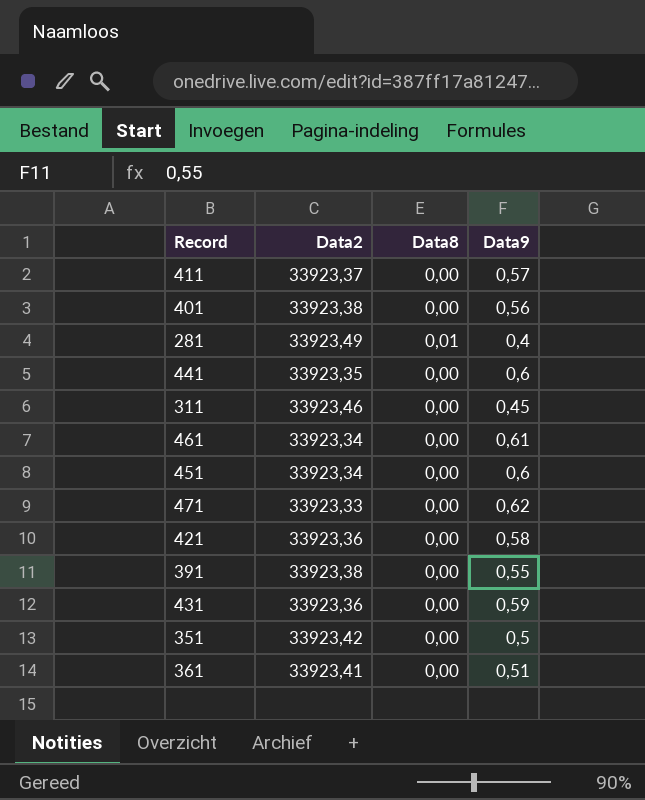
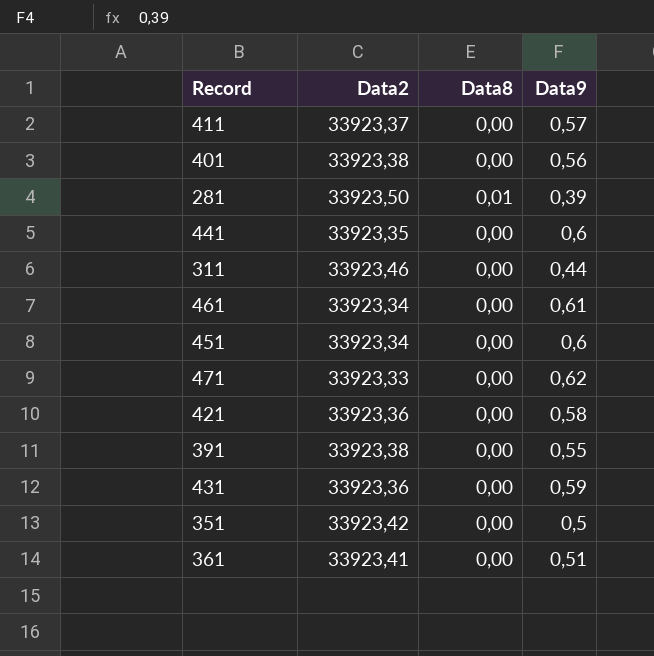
281 | Data2: 33923,49 -> 33923,50
281 | Data9: 0,4 -> 0,39
311 | Data9: 0,45 -> 0,44

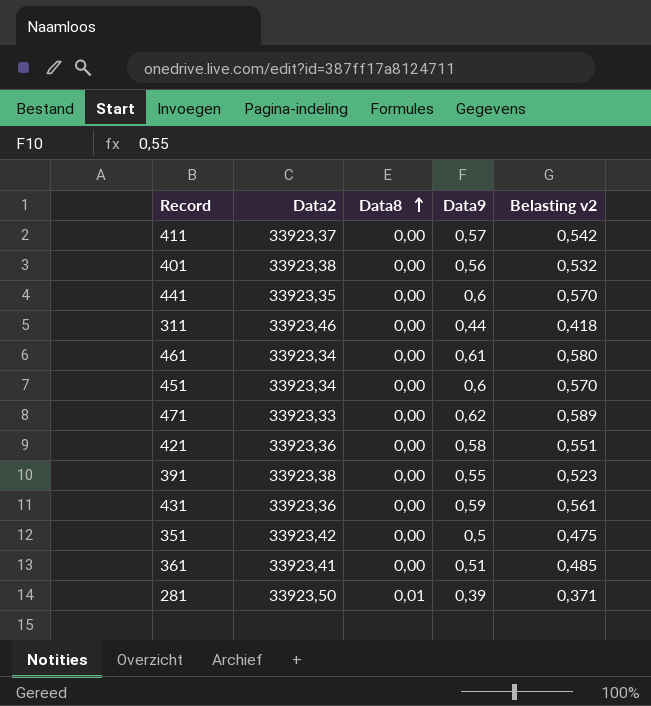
row order: none -> Data8 ascending
column Belasting v2 | formula: none -> [Data9] * 0,95

